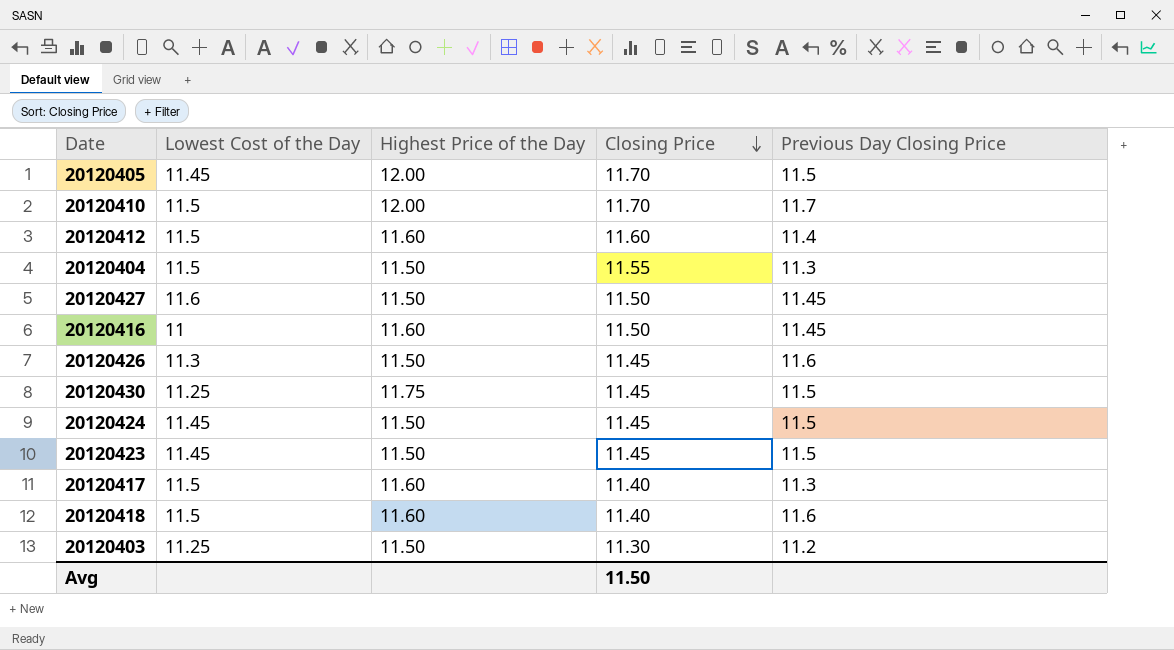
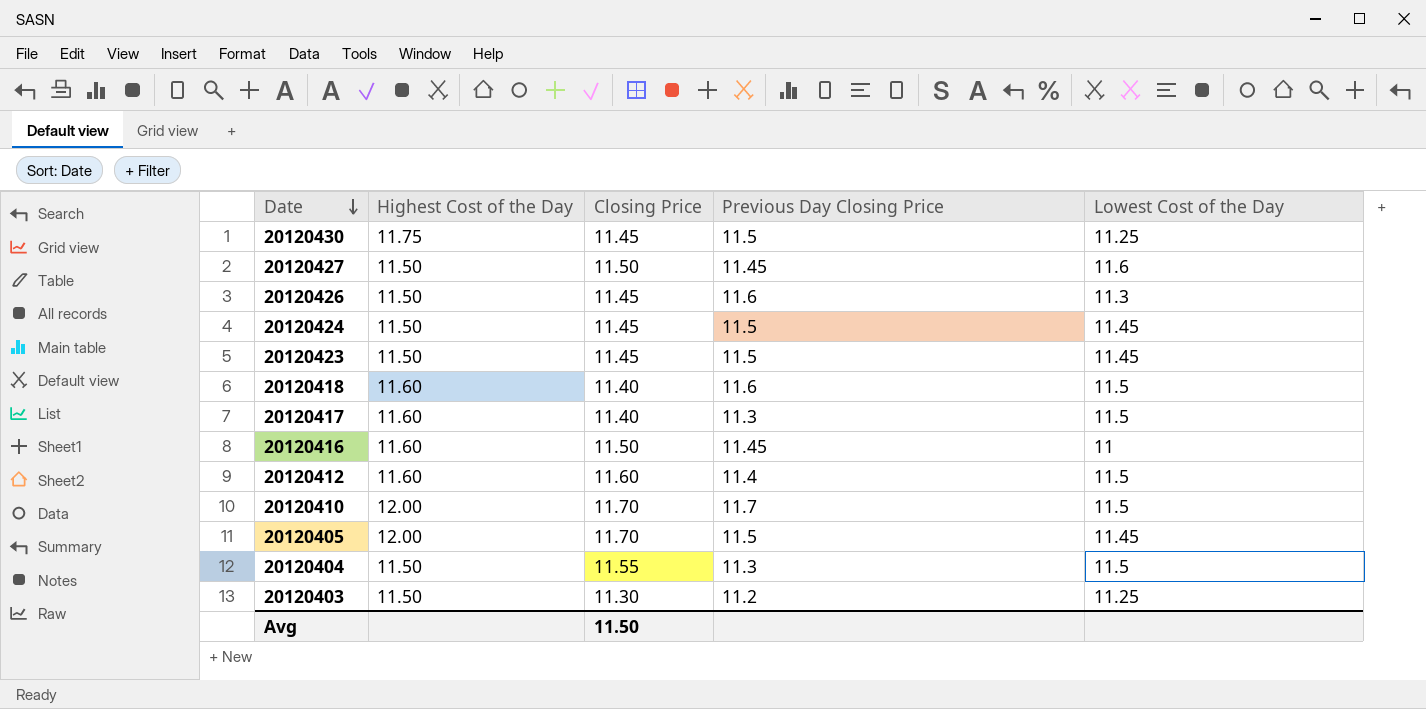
row order: Closing Price descending -> Date descending
column name: Highest Price of the Day -> Highest Cost of the Day
column Lowest Cost of the Day | position: 2 -> 5

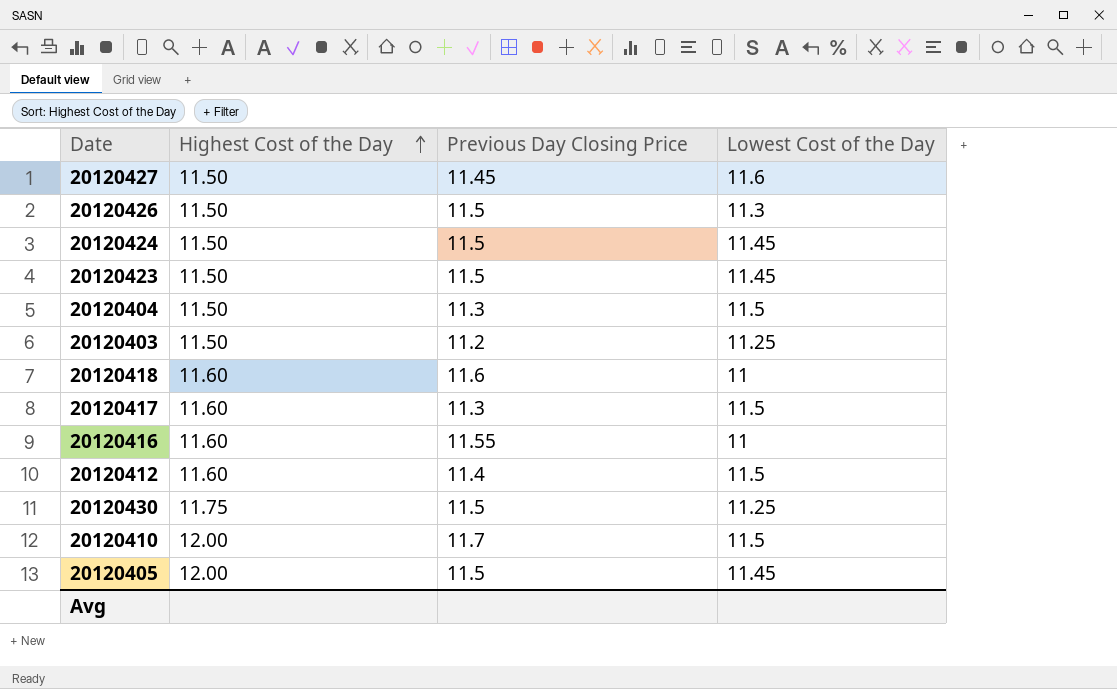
row order: Date descending -> Highest Cost of the Day ascending
column Closing Price | position: 3 -> none
20120426 | Previous Day Closing Price: 11.6 -> 11.5
20120418 | Lowest Cost of the Day: 11.5 -> 11
20120416 | Previous Day Closing Price: 11.45 -> 11.55

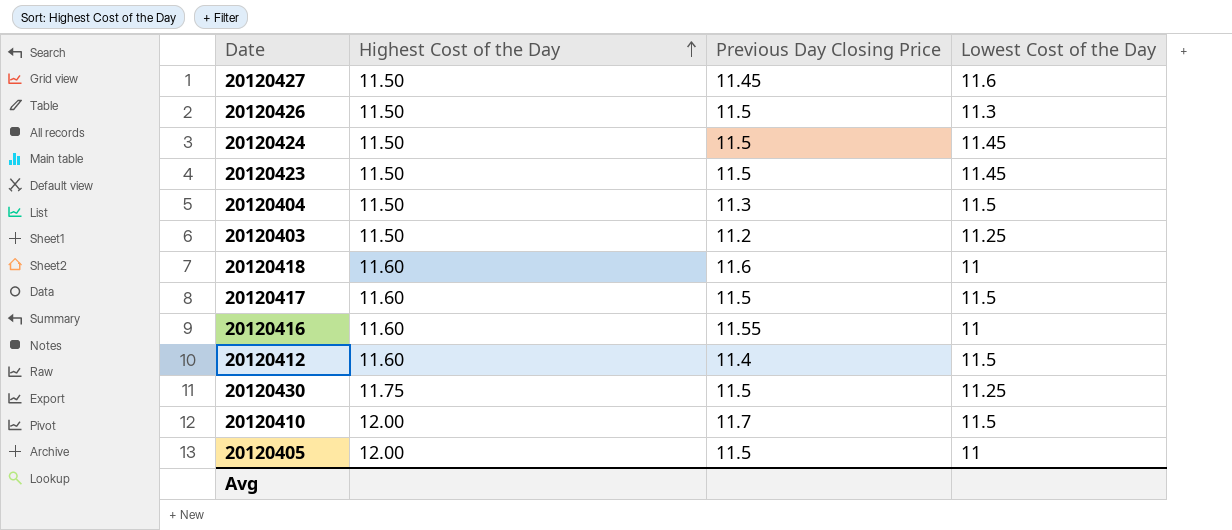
20120417 | Previous Day Closing Price: 11.3 -> 11.5
20120405 | Lowest Cost of the Day: 11.45 -> 11

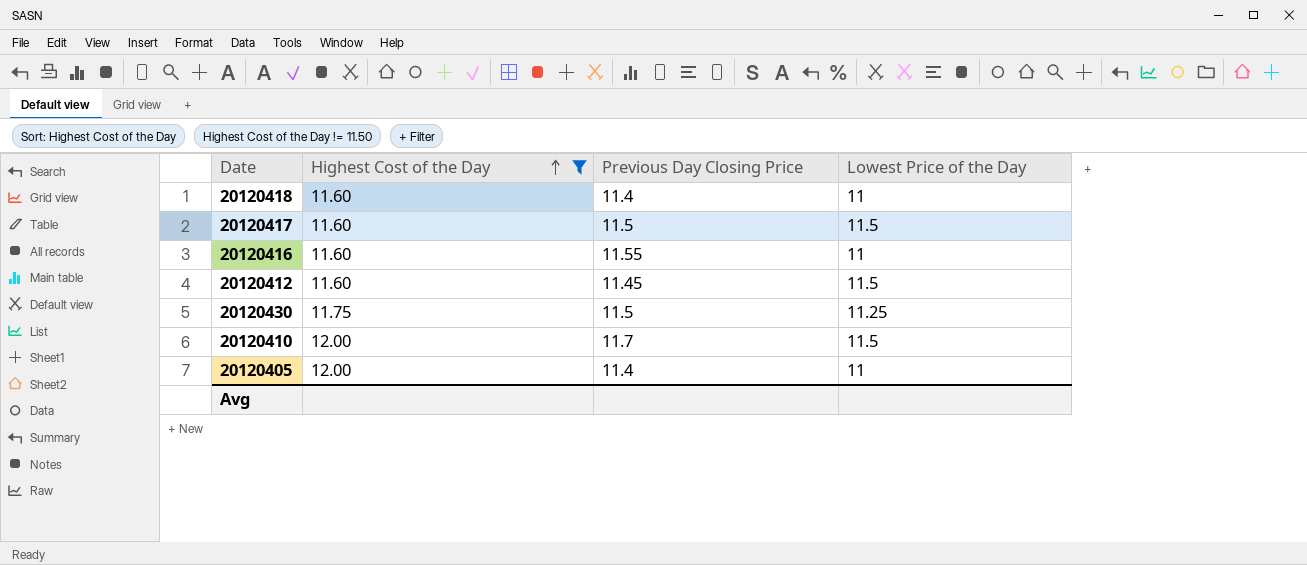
filter: none -> Highest Cost of the Day != 11.50
column name: Lowest Cost of the Day -> Lowest Price of the Day
20120418 | Previous Day Closing Price: 11.6 -> 11.4
20120412 | Previous Day Closing Price: 11.4 -> 11.45
20120405 | Previous Day Closing Price: 11.5 -> 11.4

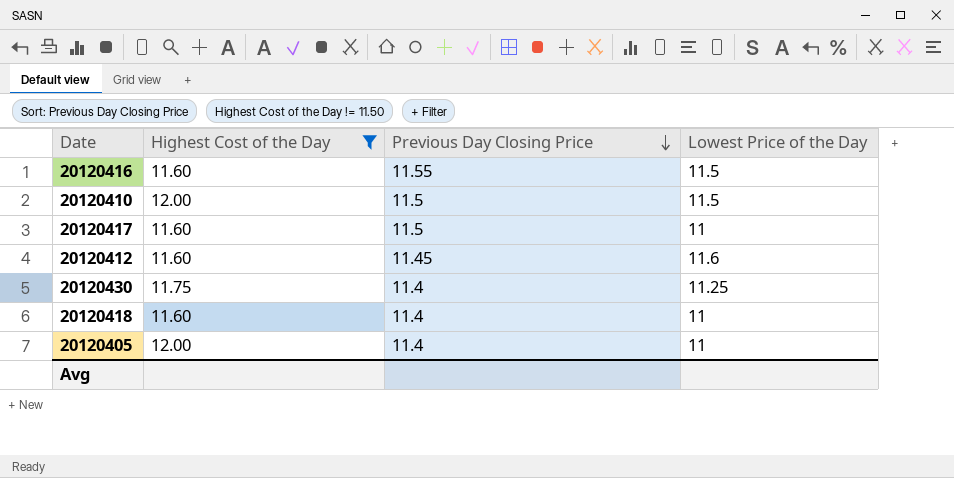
row order: Highest Cost of the Day ascending -> Previous Day Closing Price descending
20120416 | Lowest Price of the Day: 11 -> 11.5
20120410 | Previous Day Closing Price: 11.7 -> 11.5
20120417 | Lowest Price of the Day: 11.5 -> 11
20120412 | Lowest Price of the Day: 11.5 -> 11.6
20120430 | Previous Day Closing Price: 11.5 -> 11.4

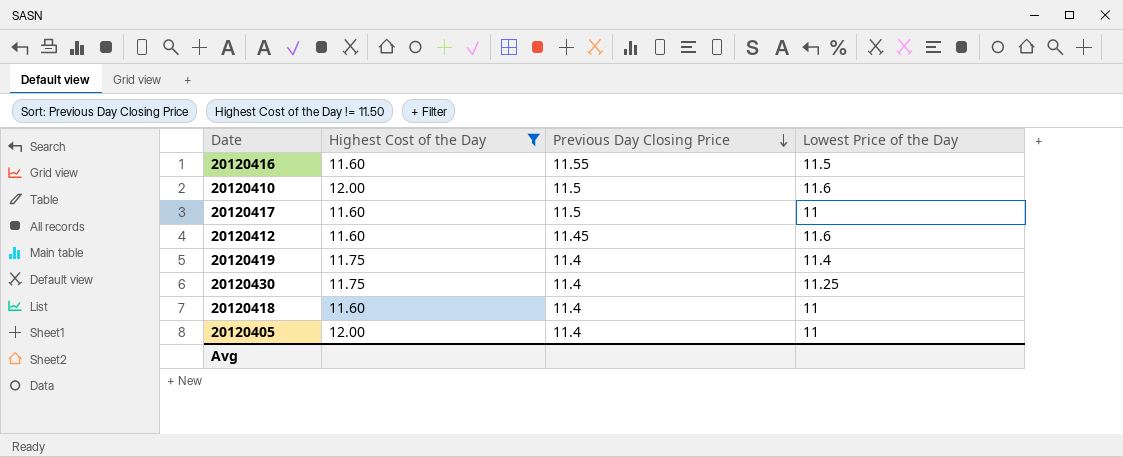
20120410 | Lowest Price of the Day: 11.5 -> 11.6
row 20120419: none -> 11.75 | 11.4 | 11.4

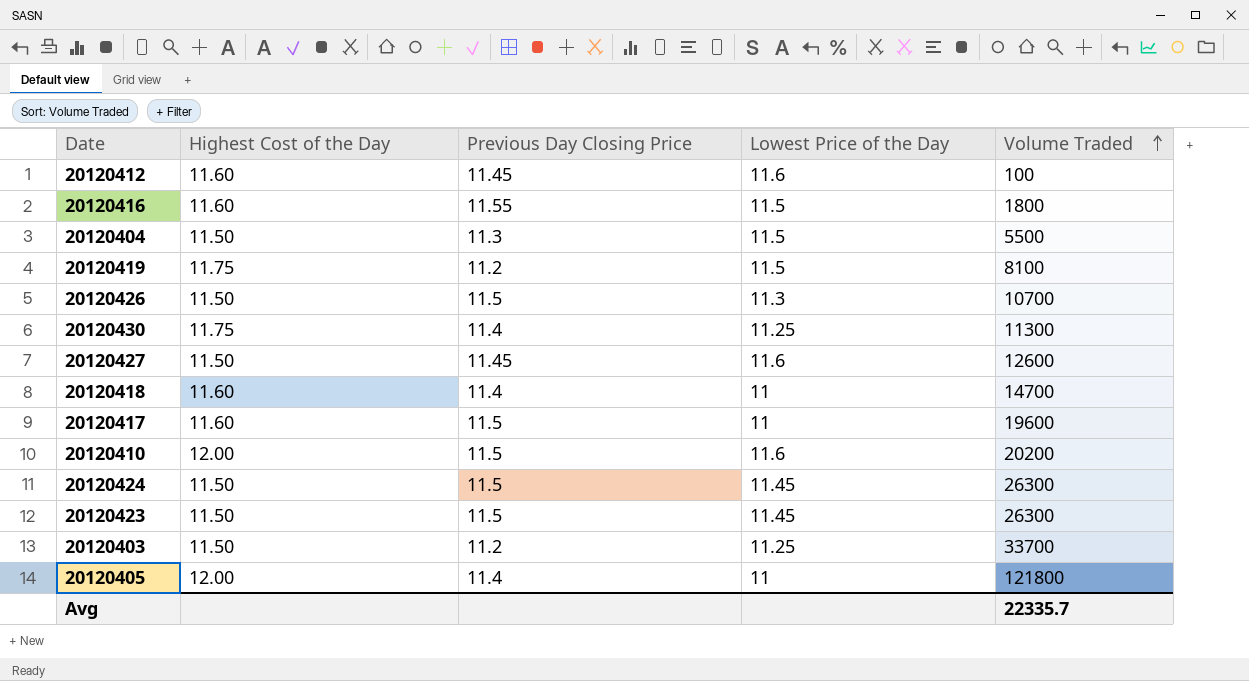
filter: Highest Cost of the Day != 11.50 -> none
row order: Previous Day Closing Price descending -> Volume Traded ascending
column Volume Traded | position: none -> 5
20120419 | Previous Day Closing Price: 11.4 -> 11.2
20120419 | Lowest Price of the Day: 11.4 -> 11.5

